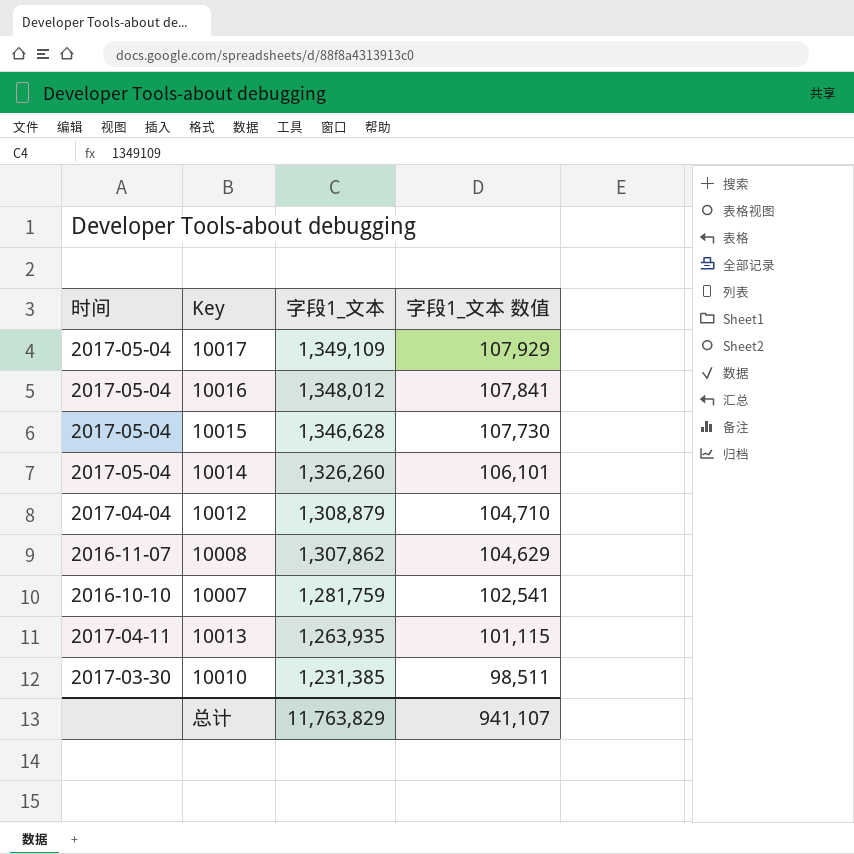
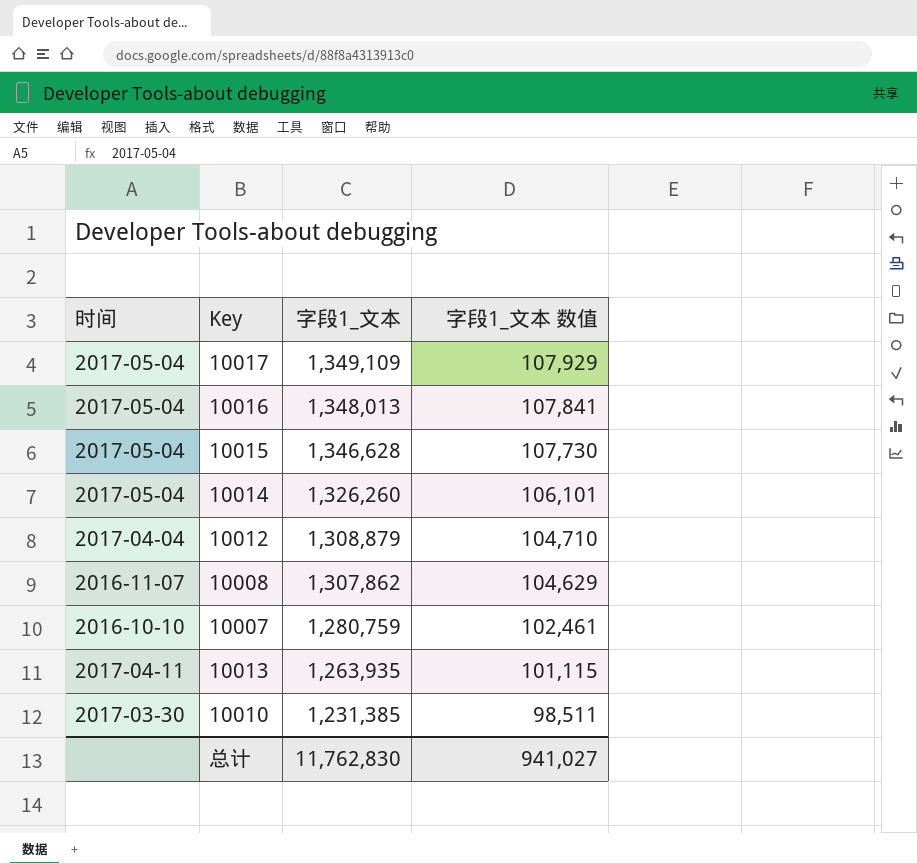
10016 | 字段1_文本: 1,348,012 -> 1,348,013
10007 | 字段1_文本: 1,281,759 -> 1,280,759
10007 | 字段1_文本 数值: 102,541 -> 102,461
总计 | 字段1_文本: 11,763,829 -> 11,762,830
总计 | 字段1_文本 数值: 941,107 -> 941,027

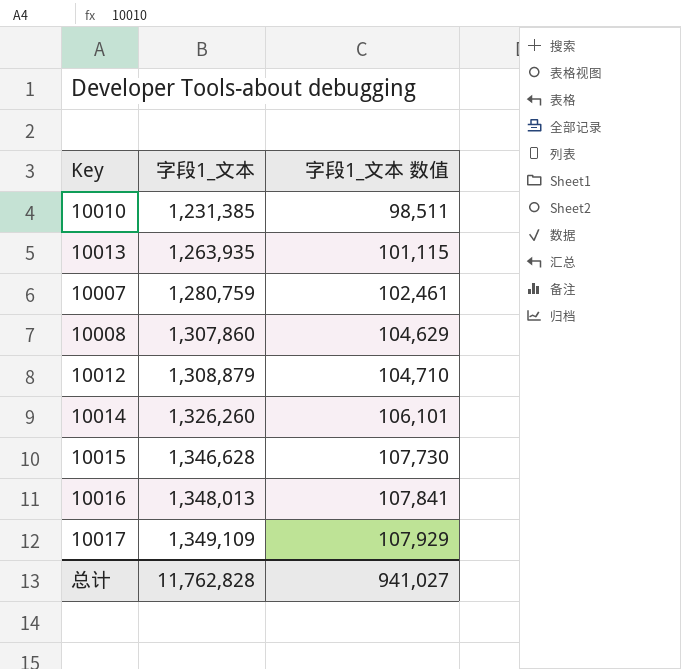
row order: 字段1_文本 descending -> 字段1_文本 ascending
column 时间 | position: 1 -> none
10008 | 字段1_文本: 1,307,862 -> 1,307,860
总计 | 字段1_文本: 11,762,830 -> 11,762,828

